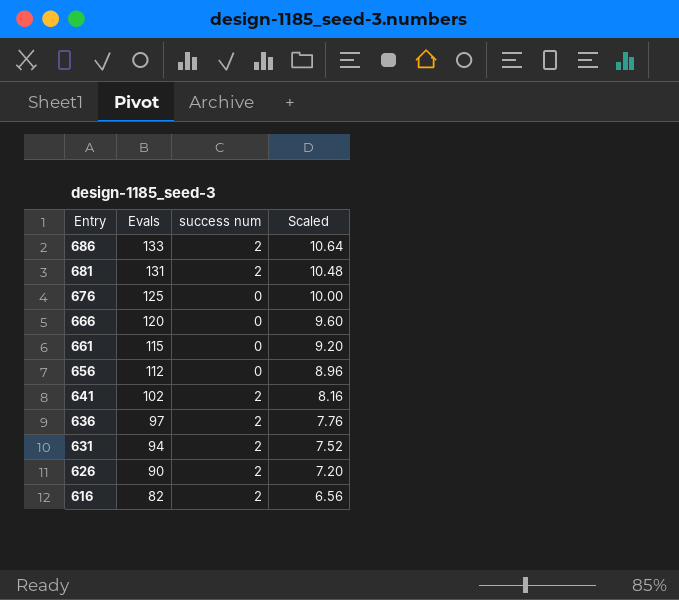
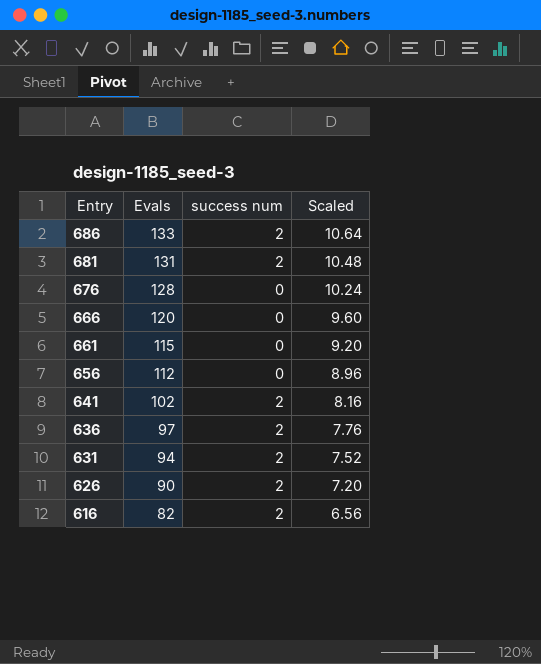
676 | Evals: 125 -> 128
676 | Scaled: 10.00 -> 10.24

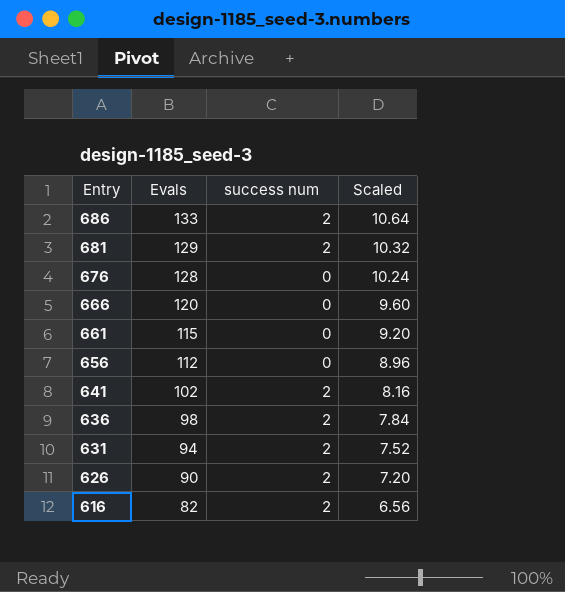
681 | Evals: 131 -> 129
681 | Scaled: 10.48 -> 10.32
636 | Evals: 97 -> 98
636 | Scaled: 7.76 -> 7.84

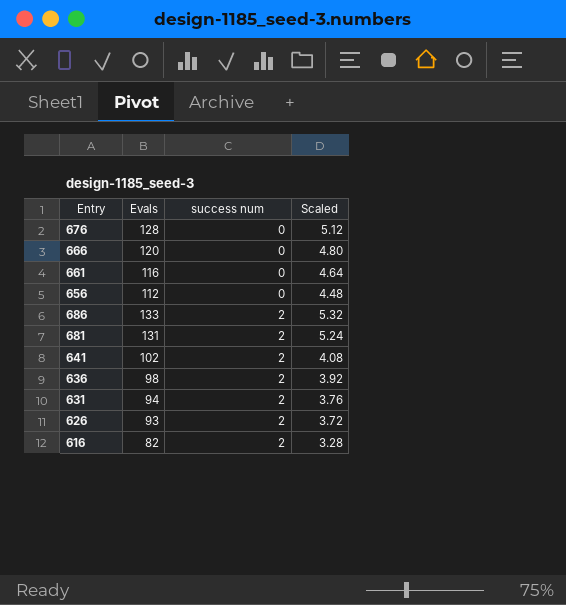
row order: Entry descending -> success num ascending
column Scaled | formula: [Evals] * 0.08 -> [Evals] * 0.04
661 | Evals: 115 -> 116
681 | Evals: 129 -> 131
626 | Evals: 90 -> 93

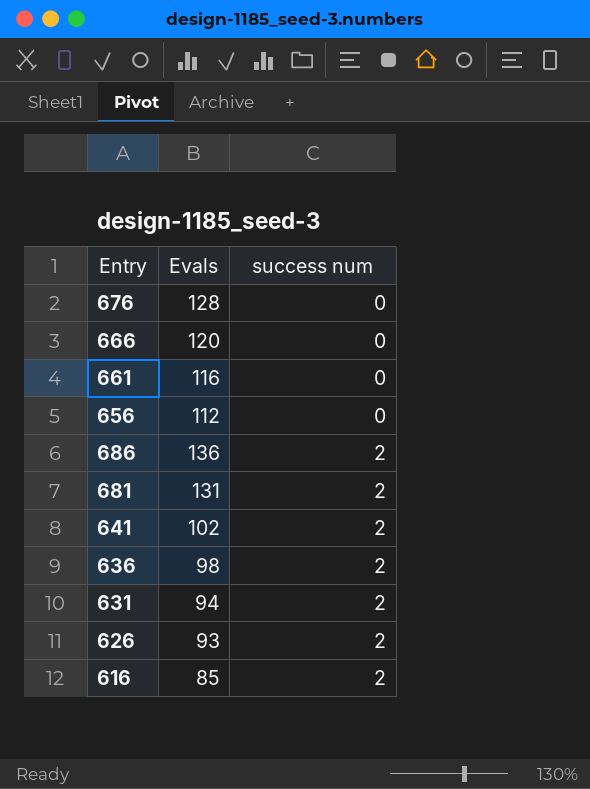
column Scaled | formula: [Evals] * 0.04 -> none
686 | Evals: 133 -> 136
616 | Evals: 82 -> 85

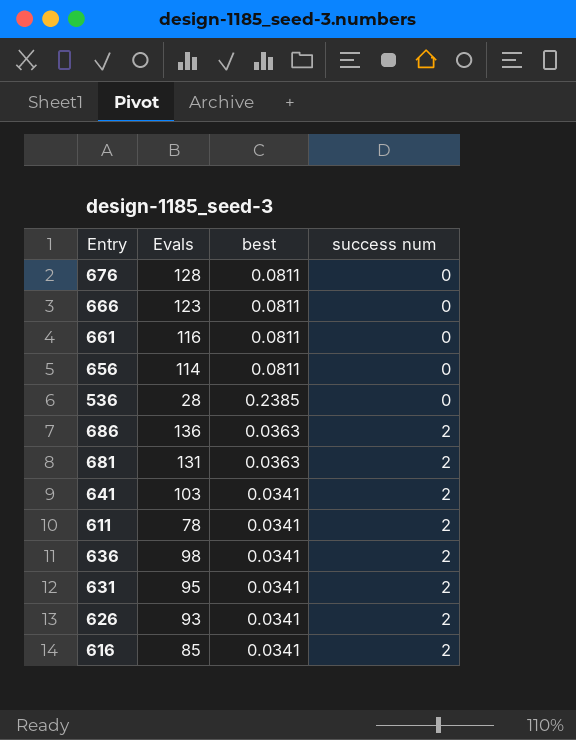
column best | position: none -> 3
666 | Evals: 120 -> 123
656 | Evals: 112 -> 114
row 536: none -> 28 | 0.2385 | 0
641 | Evals: 102 -> 103
row 611: none -> 78 | 0.0341 | 2
631 | Evals: 94 -> 95

